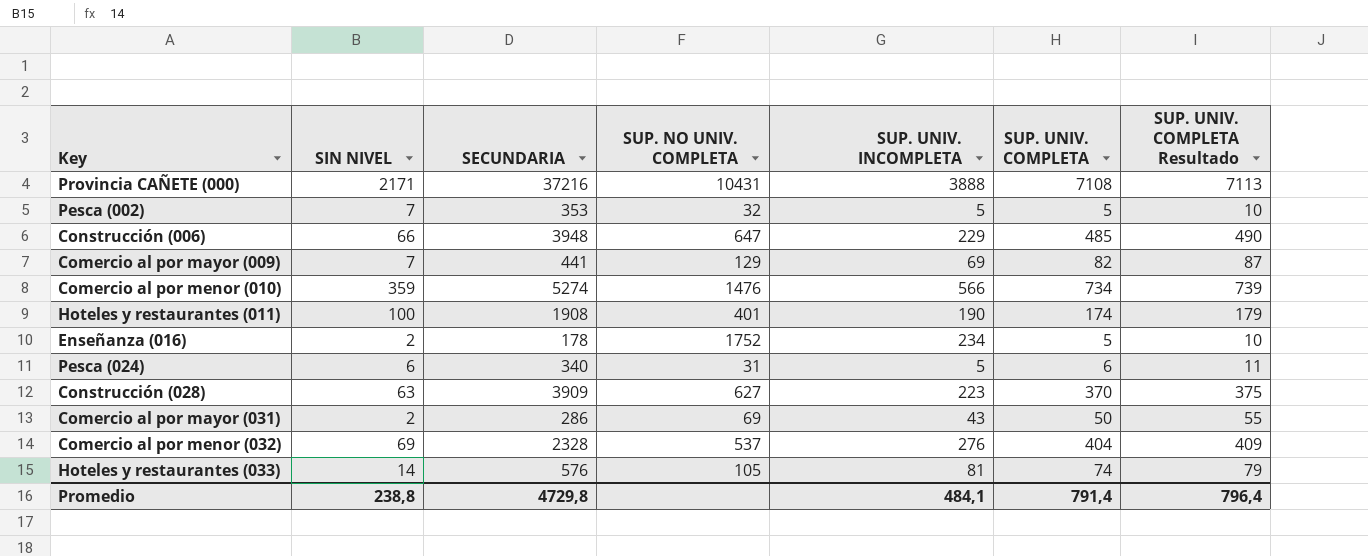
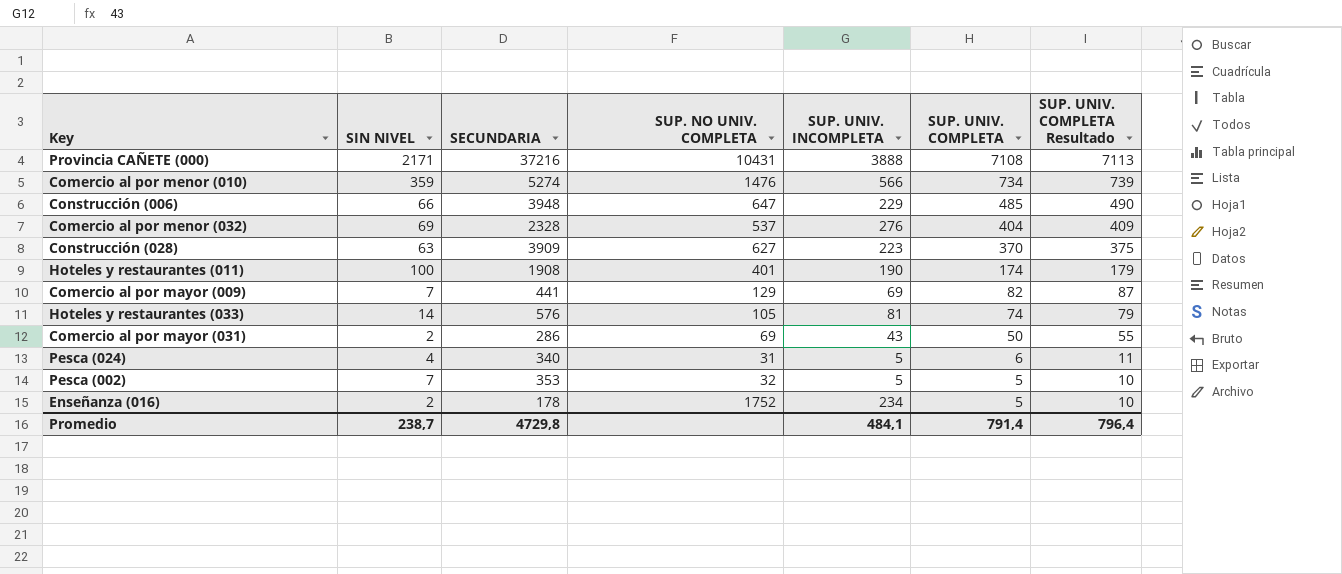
row order: none -> SUP. UNIV. COMPLETA descending
Pesca (024) | SIN NIVEL: 6 -> 4
Promedio | SIN NIVEL: 238,8 -> 238,7

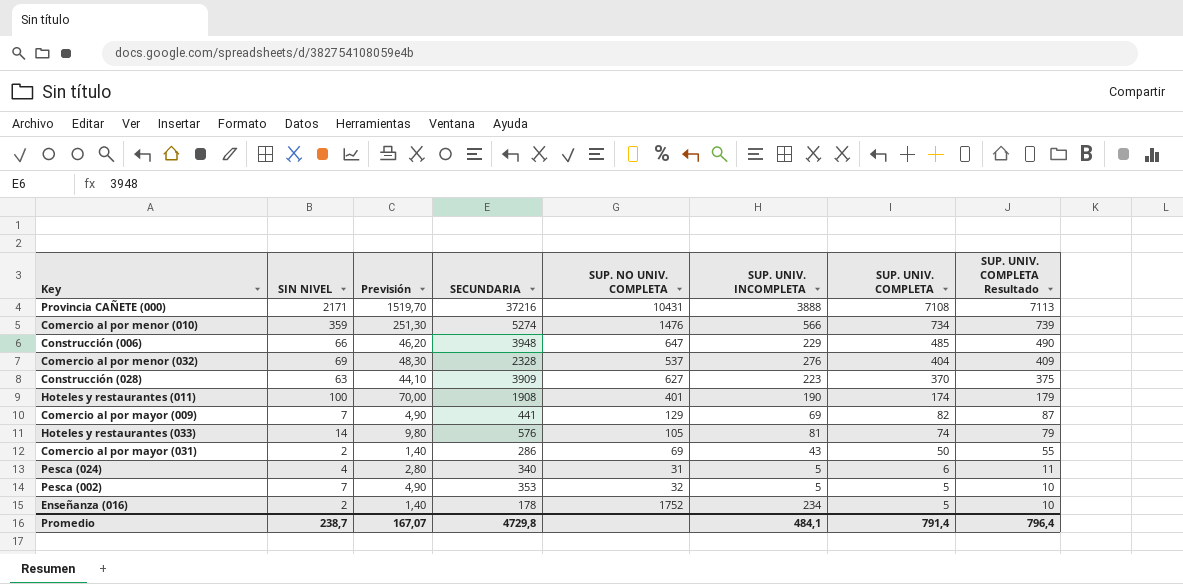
column Previsión | formula: none -> [SIN NIVEL] * 0,7

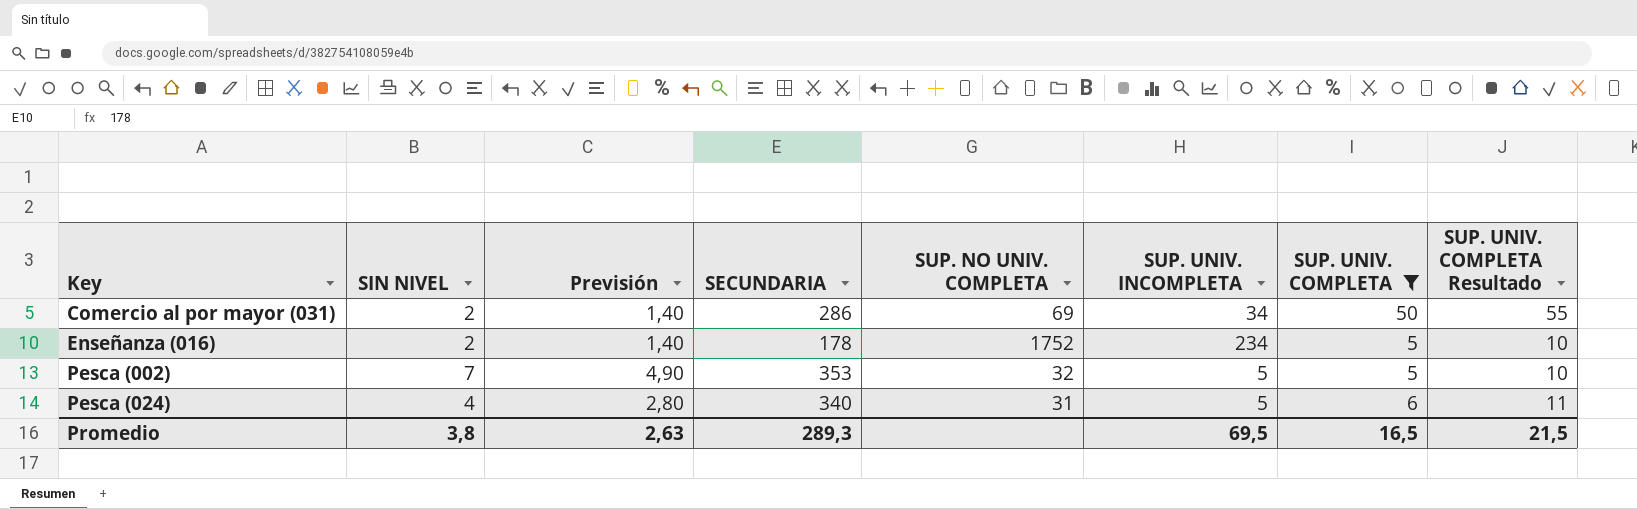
filter: none -> SUP. UNIV. COMPLETA <= 50
row order: SUP. UNIV. COMPLETA descending -> Key ascending
Comercio al por mayor (031) | SUP. UNIV. INCOMPLETA: 43 -> 34
Promedio | SIN NIVEL: 238,7 -> 3,8
Promedio | Previsión: 167,07 -> 2,63
Promedio | SECUNDARIA: 4729,8 -> 289,3
Promedio | SUP. UNIV. INCOMPLETA: 484,1 -> 69,5
Promedio | SUP. UNIV. COMPLETA: 791,4 -> 16,5
Promedio | SUP. UNIV. COMPLETA Resultado: 796,4 -> 21,5

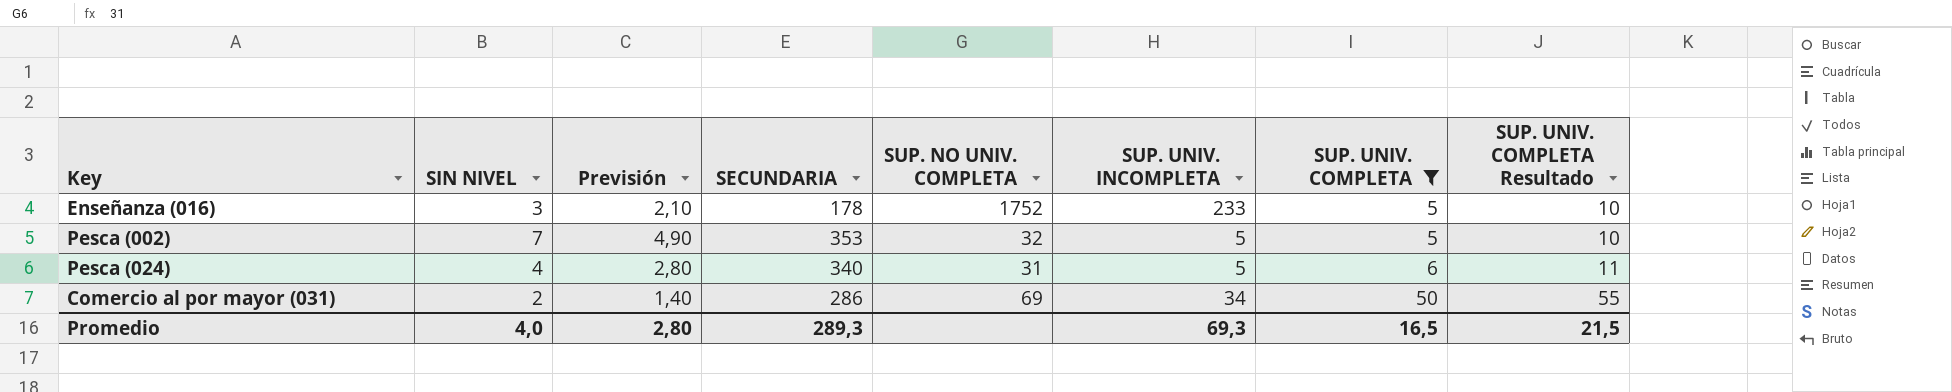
row order: Key ascending -> SUP. UNIV. COMPLETA ascending
Enseñanza (016) | SIN NIVEL: 2 -> 3
Enseñanza (016) | Previsión: 1,40 -> 2,10
Enseñanza (016) | SUP. UNIV. INCOMPLETA: 234 -> 233
Promedio | SIN NIVEL: 3,8 -> 4,0
Promedio | Previsión: 2,63 -> 2,80
Promedio | SUP. UNIV. INCOMPLETA: 69,5 -> 69,3

